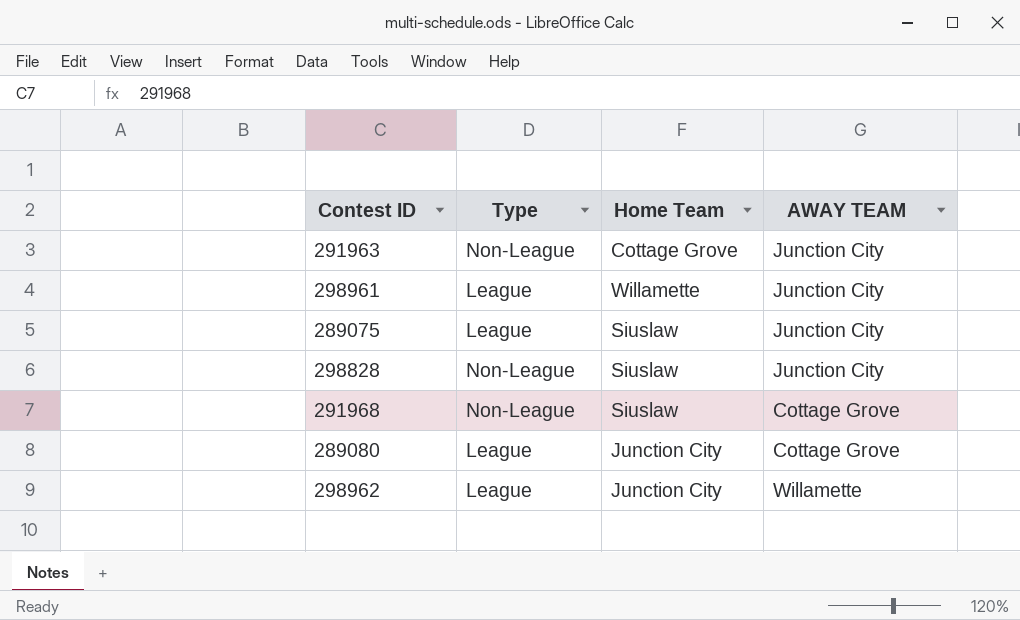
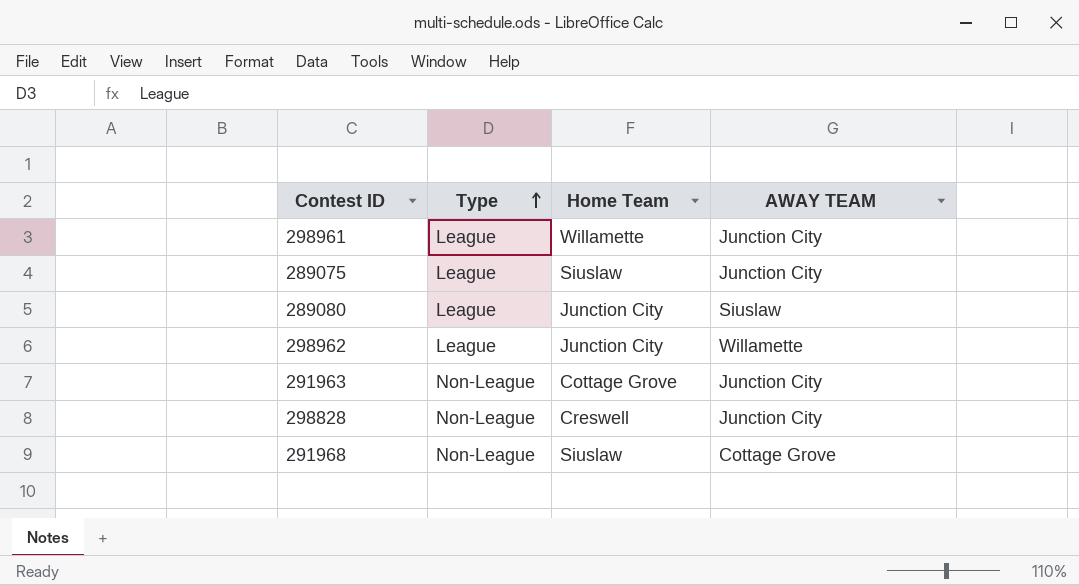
row order: none -> Type ascending
289080 | AWAY TEAM: Cottage Grove -> Siuslaw
298828 | Home Team: Siuslaw -> Creswell

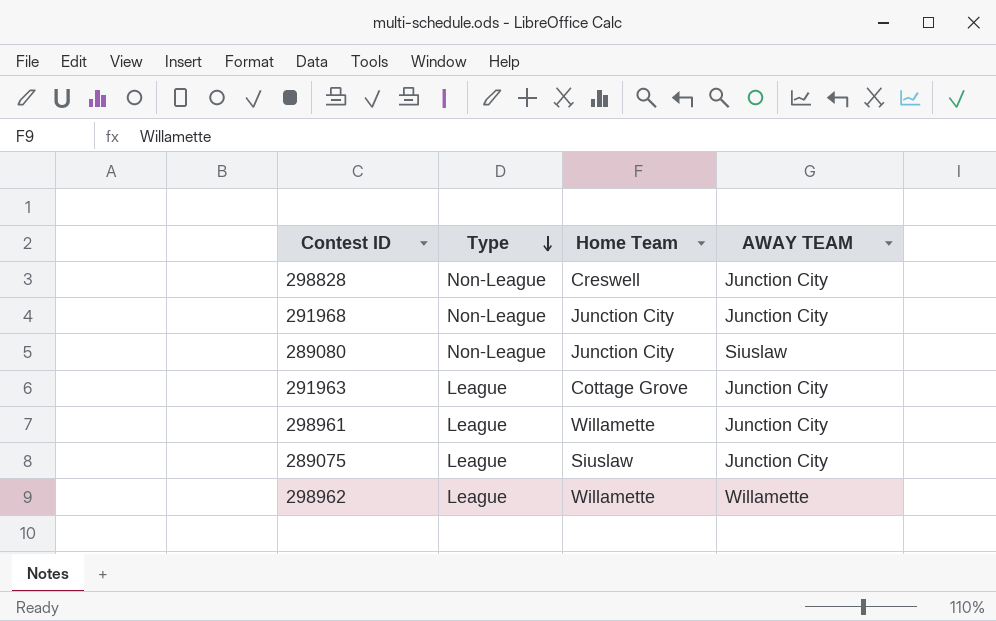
row order: Type ascending -> Type descending
291968 | Home Team: Siuslaw -> Junction City
291968 | AWAY TEAM: Cottage Grove -> Junction City
289080 | Type: League -> Non-League
291963 | Type: Non-League -> League
298962 | Home Team: Junction City -> Willamette

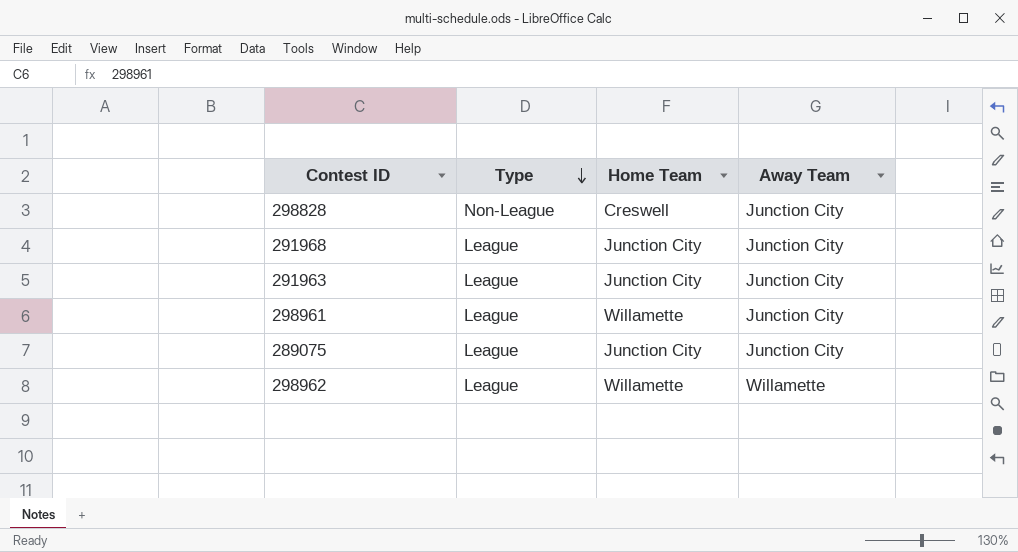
column name: AWAY TEAM -> Away Team
row 289080: Non-League | Junction City | Siuslaw -> none
291968 | Type: Non-League -> League
291963 | Home Team: Cottage Grove -> Junction City
289075 | Home Team: Siuslaw -> Junction City

